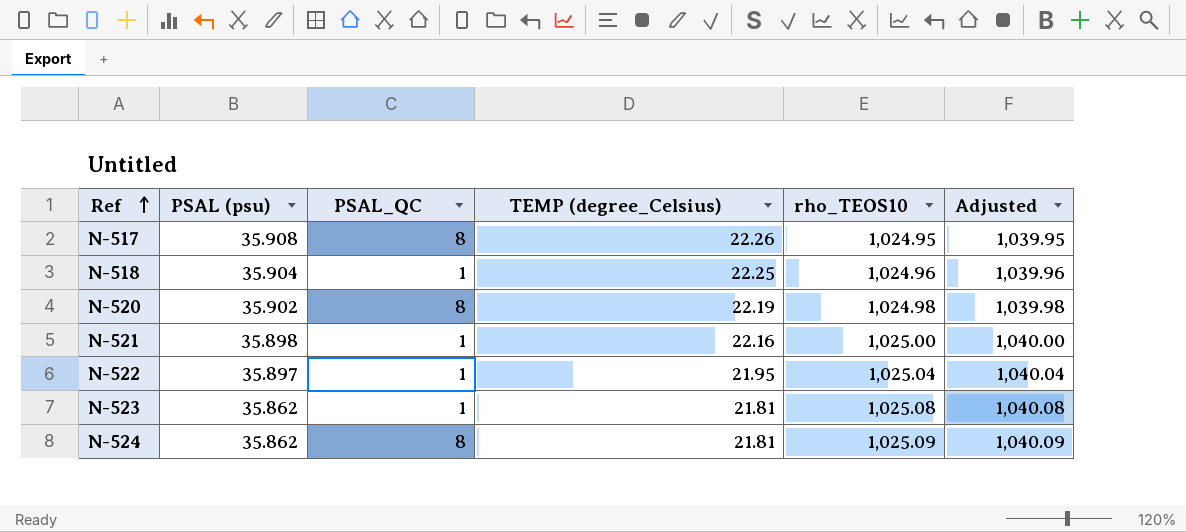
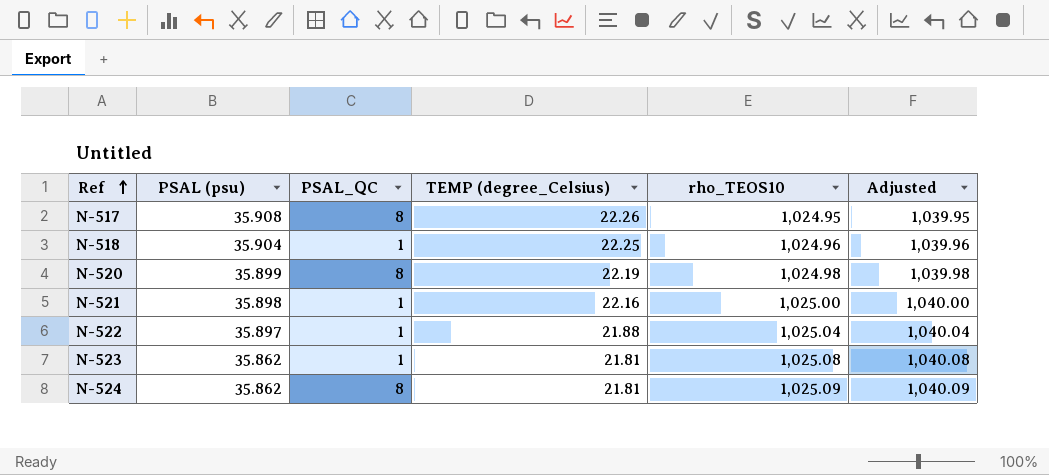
N-520 | PSAL (psu): 35.902 -> 35.899
N-522 | TEMP (degree_Celsius): 21.95 -> 21.88

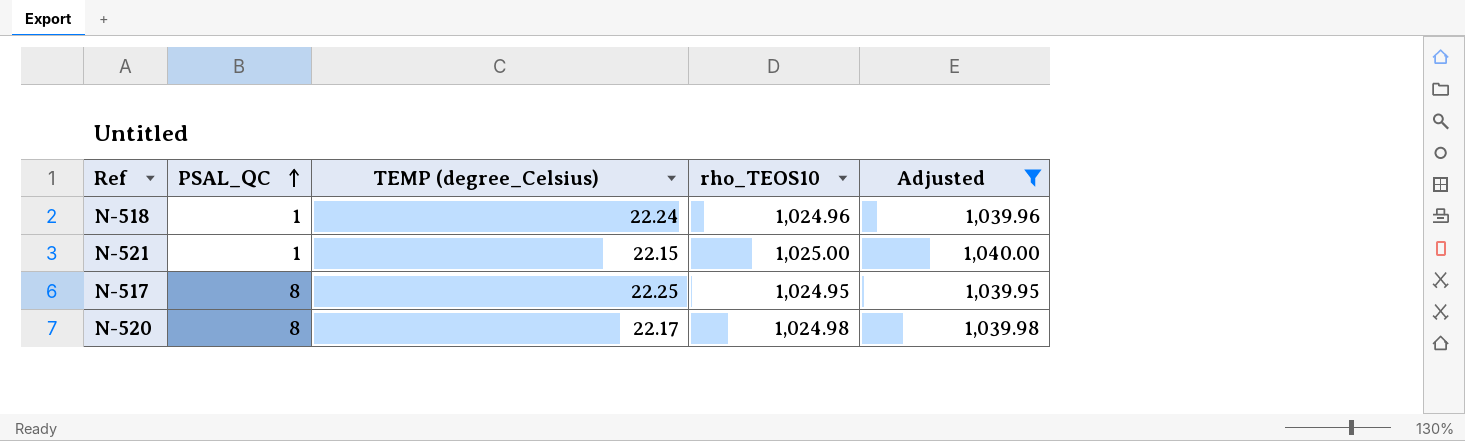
filter: none -> Adjusted <= 1,040.00
row order: Ref ascending -> PSAL_QC ascending
column PSAL (psu) | position: 2 -> none
N-518 | TEMP (degree_Celsius): 22.25 -> 22.24
N-521 | TEMP (degree_Celsius): 22.16 -> 22.15
N-517 | TEMP (degree_Celsius): 22.26 -> 22.25
N-520 | TEMP (degree_Celsius): 22.19 -> 22.17

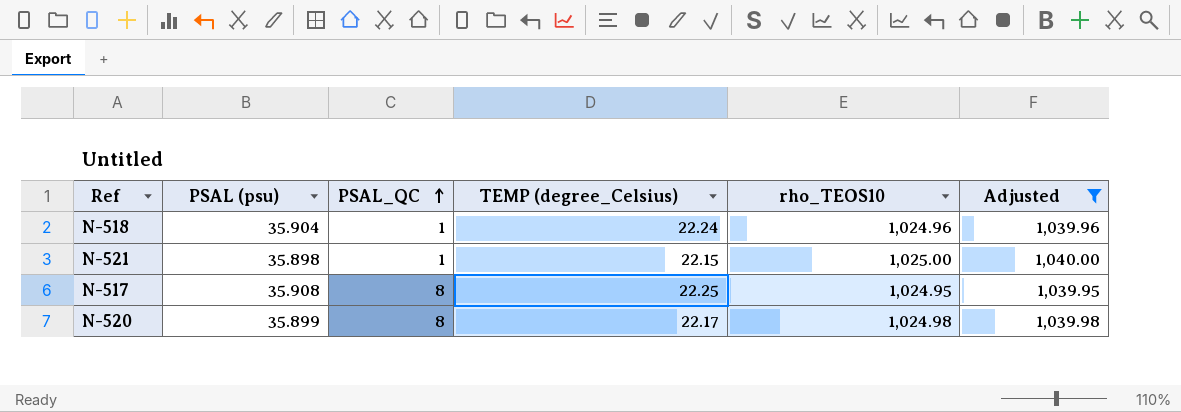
column PSAL (psu) | position: none -> 2

